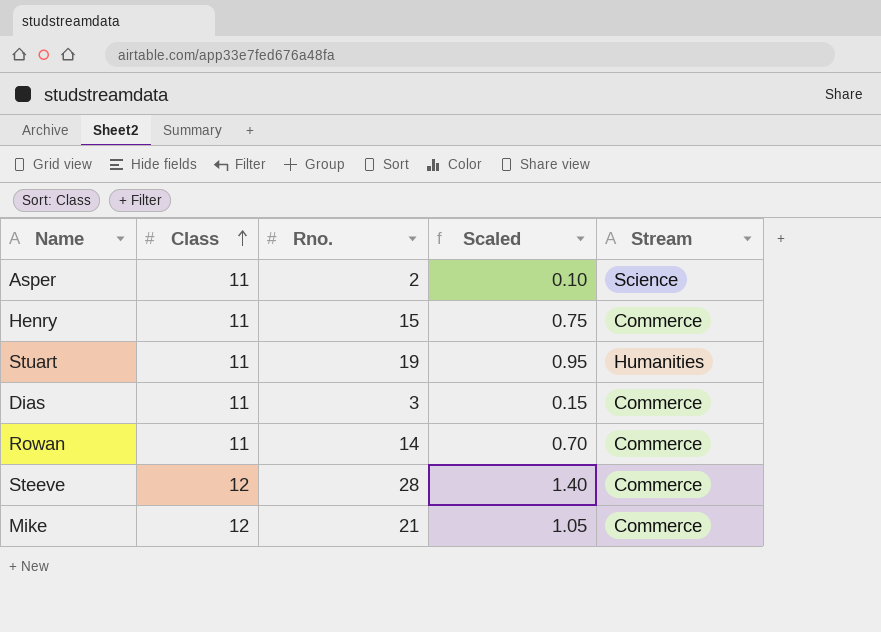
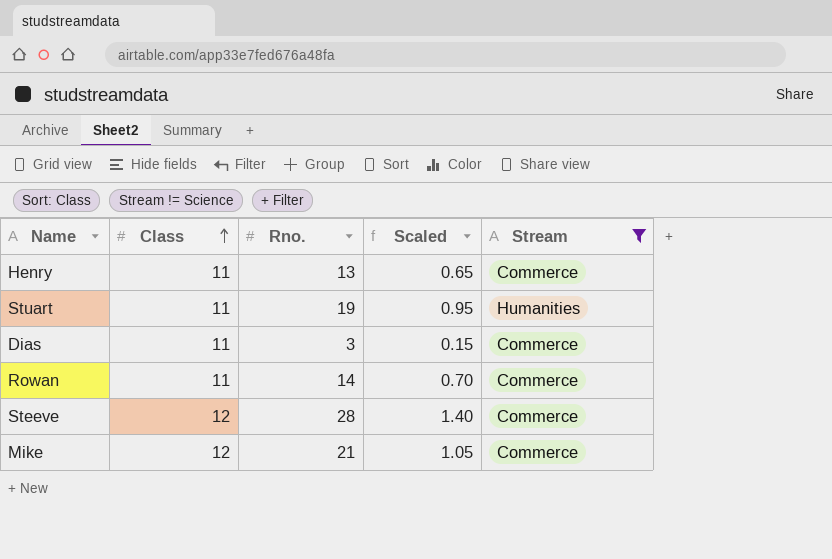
filter: none -> Stream != Science
Henry | Rno.: 15 -> 13
Henry | Scaled: 0.75 -> 0.65

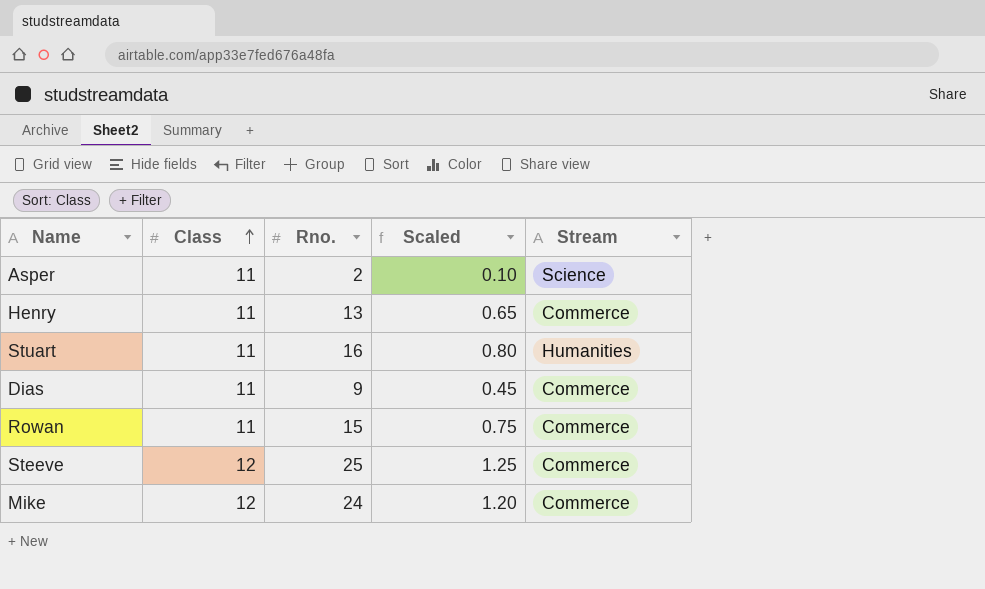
filter: Stream != Science -> none
Stuart | Rno.: 19 -> 16
Stuart | Scaled: 0.95 -> 0.80
Dias | Rno.: 3 -> 9
Dias | Scaled: 0.15 -> 0.45
Rowan | Rno.: 14 -> 15
Rowan | Scaled: 0.70 -> 0.75
Steeve | Rno.: 28 -> 25
Steeve | Scaled: 1.40 -> 1.25
Mike | Rno.: 21 -> 24
Mike | Scaled: 1.05 -> 1.20

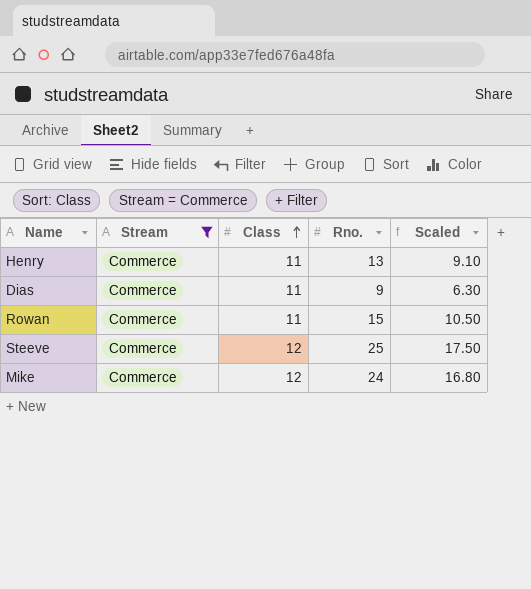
filter: none -> Stream = Commerce
column Stream | position: 5 -> 2
column Scaled | formula: [Rno.] * 0.05 -> [Rno.] * 0.7

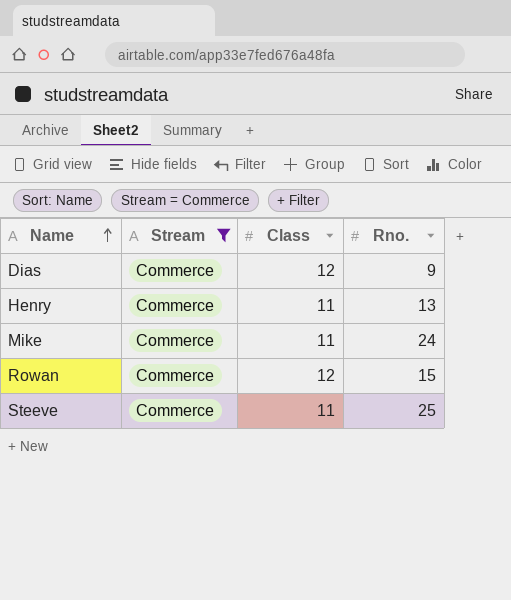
row order: Class ascending -> Name ascending
column Scaled | formula: [Rno.] * 0.7 -> none
Dias | Class: 11 -> 12
Mike | Class: 12 -> 11
Rowan | Class: 11 -> 12
Steeve | Class: 12 -> 11

